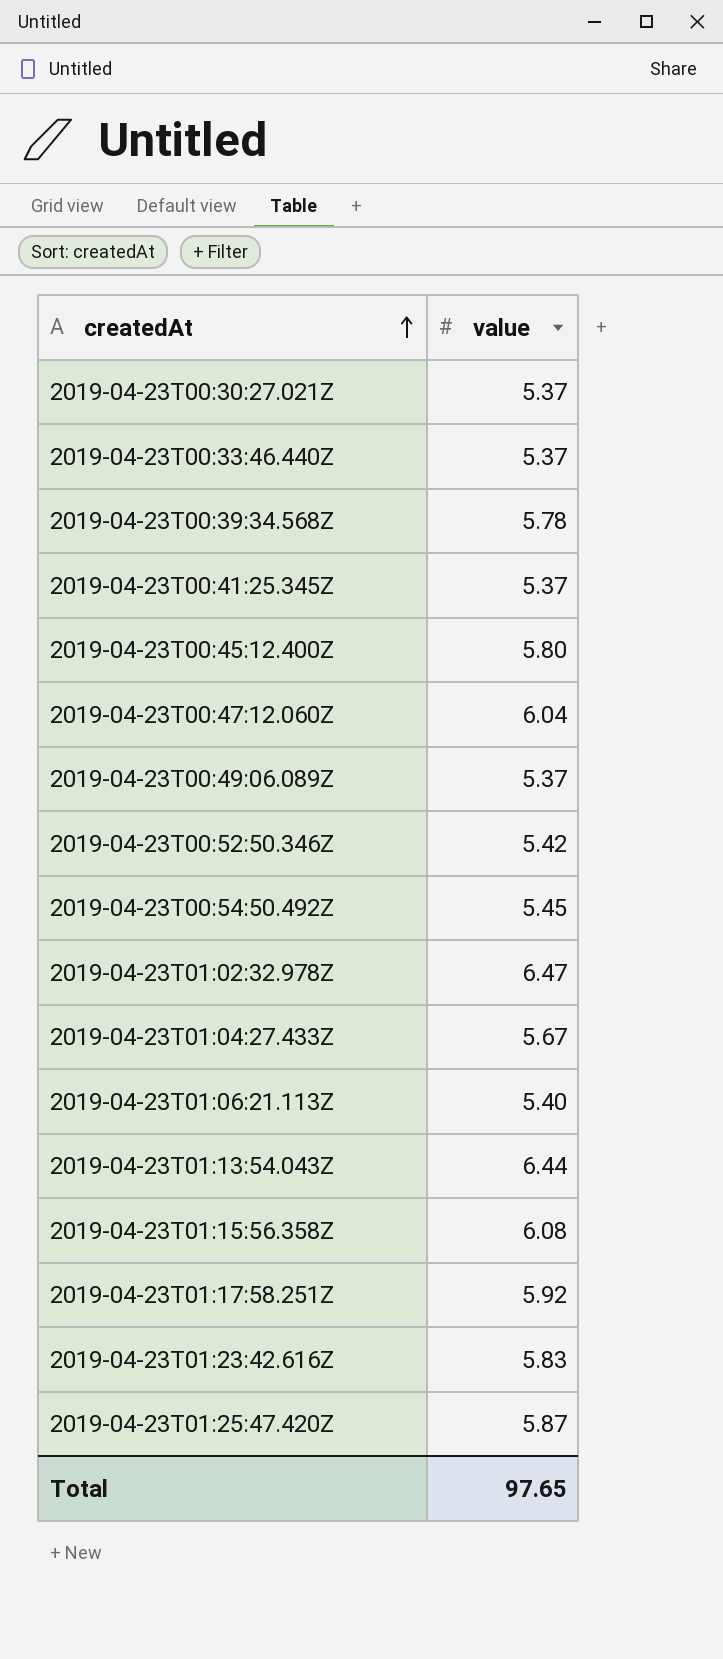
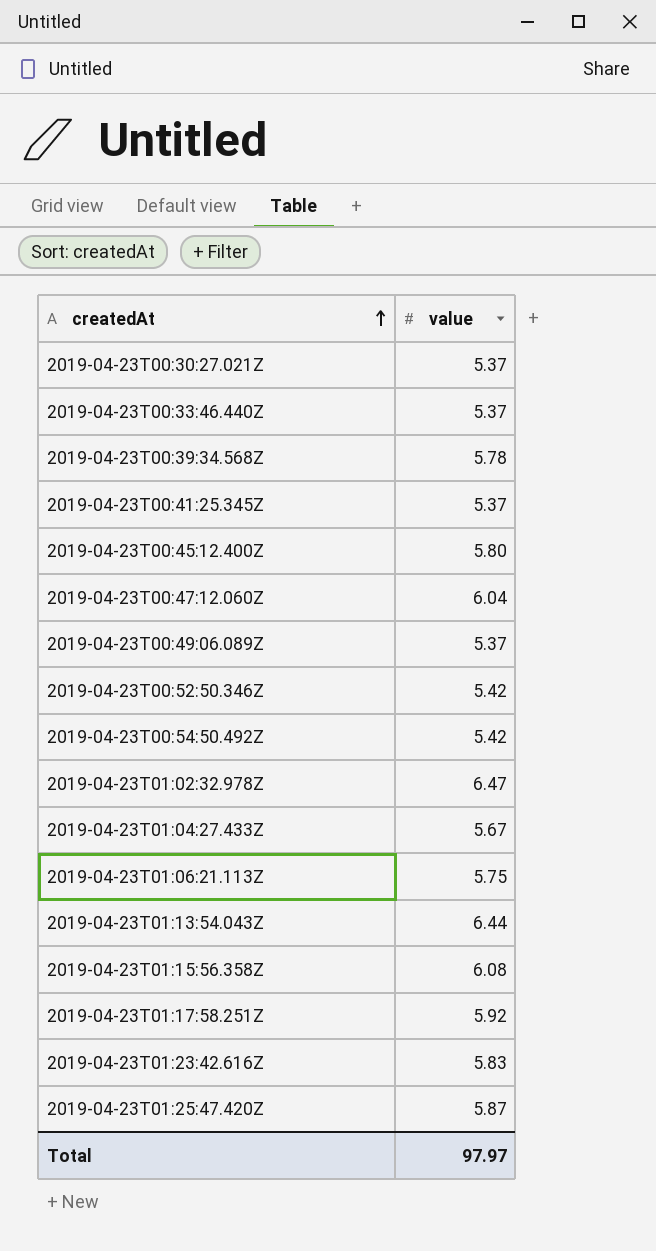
2019-04-23T00:54:50.492Z | value: 5.45 -> 5.42
2019-04-23T01:06:21.113Z | value: 5.40 -> 5.75
Total | value: 97.65 -> 97.97

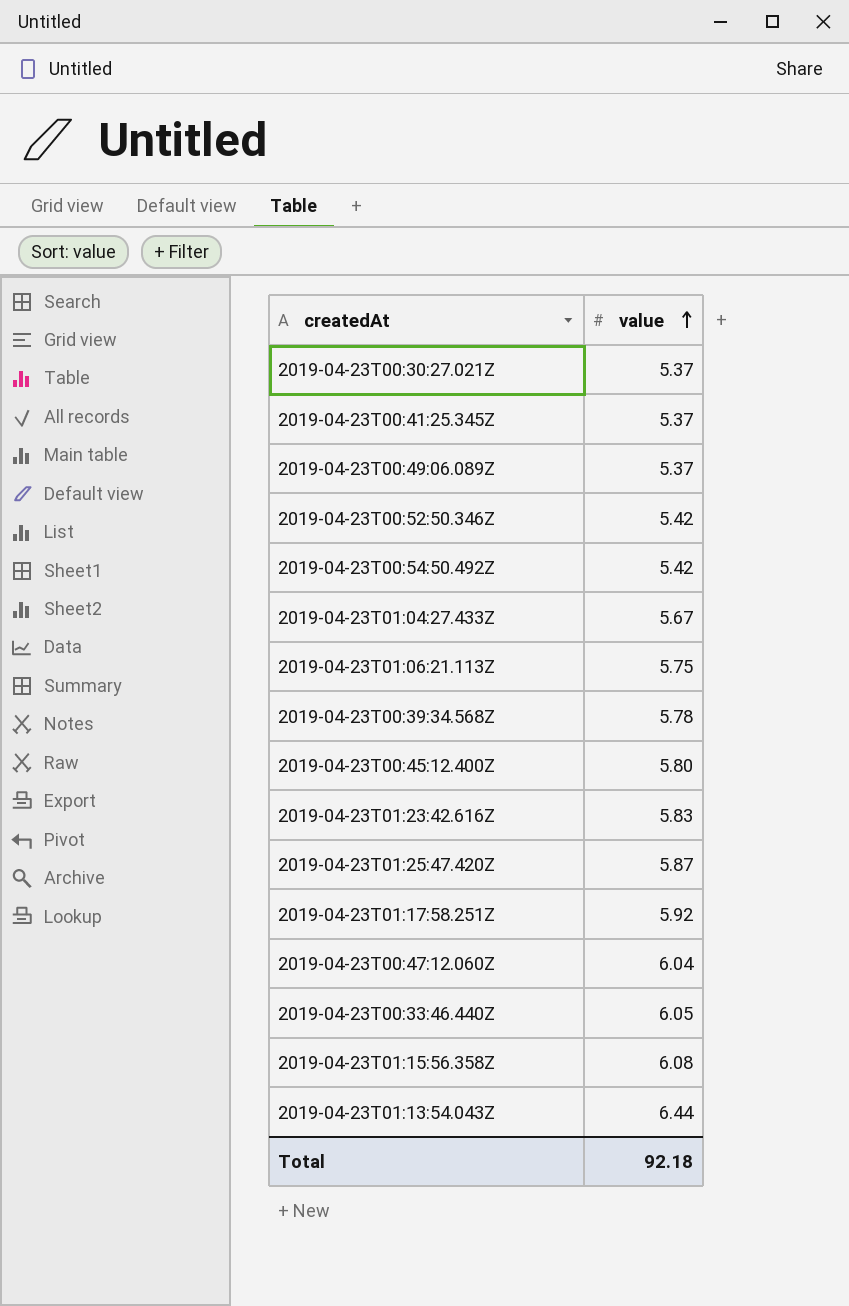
row order: createdAt ascending -> value ascending
row 2019-04-23T01:02:32.978Z: 6.47 -> none
2019-04-23T00:33:46.440Z | value: 5.37 -> 6.05
Total | value: 97.97 -> 92.18

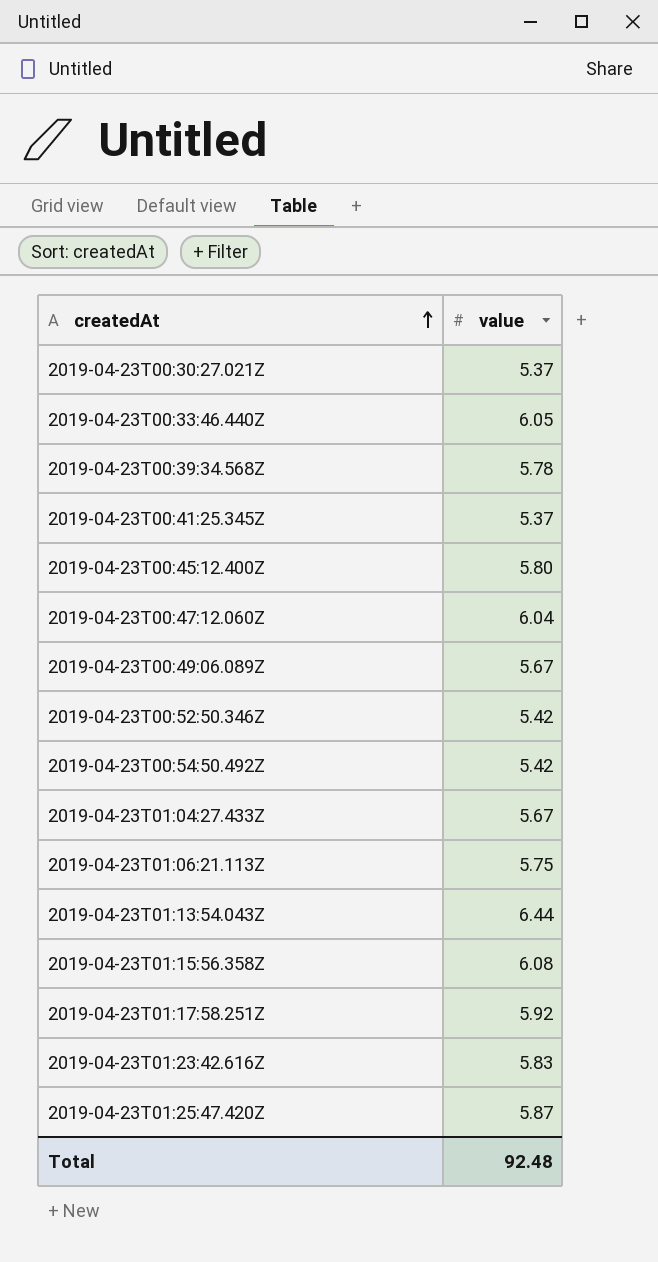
row order: value ascending -> createdAt ascending
2019-04-23T00:49:06.089Z | value: 5.37 -> 5.67
Total | value: 92.18 -> 92.48

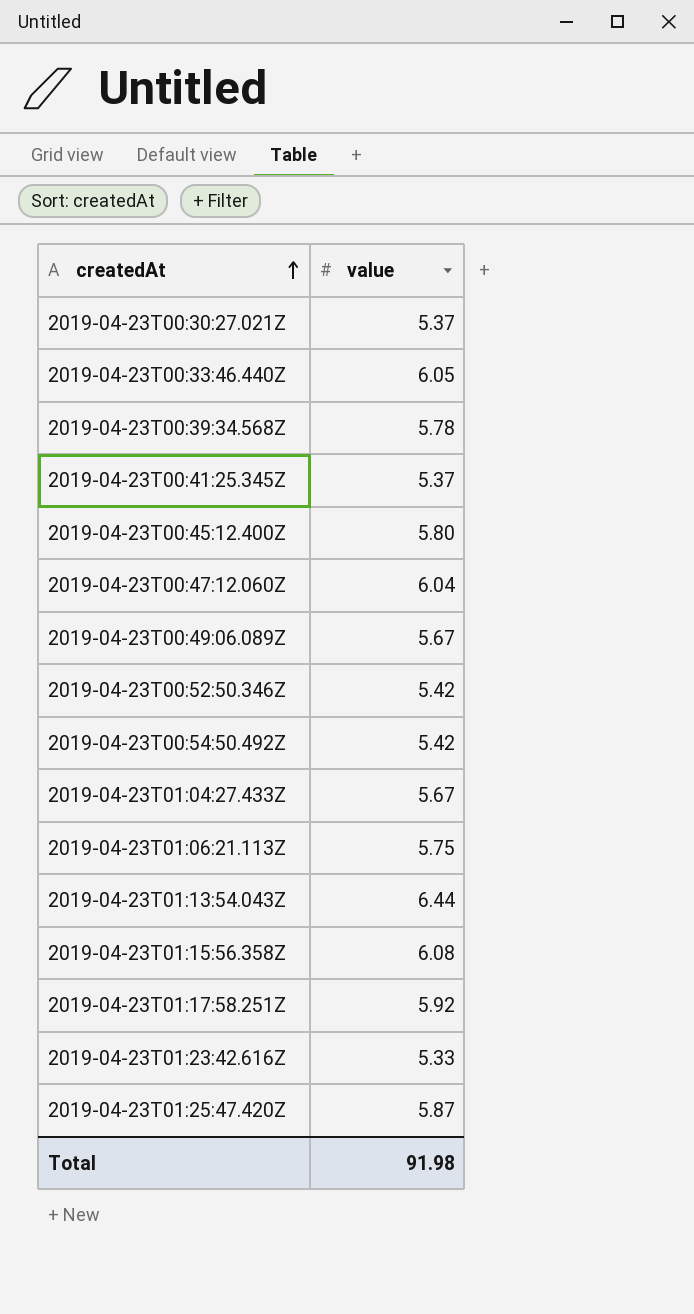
2019-04-23T01:23:42.616Z | value: 5.83 -> 5.33
Total | value: 92.48 -> 91.98

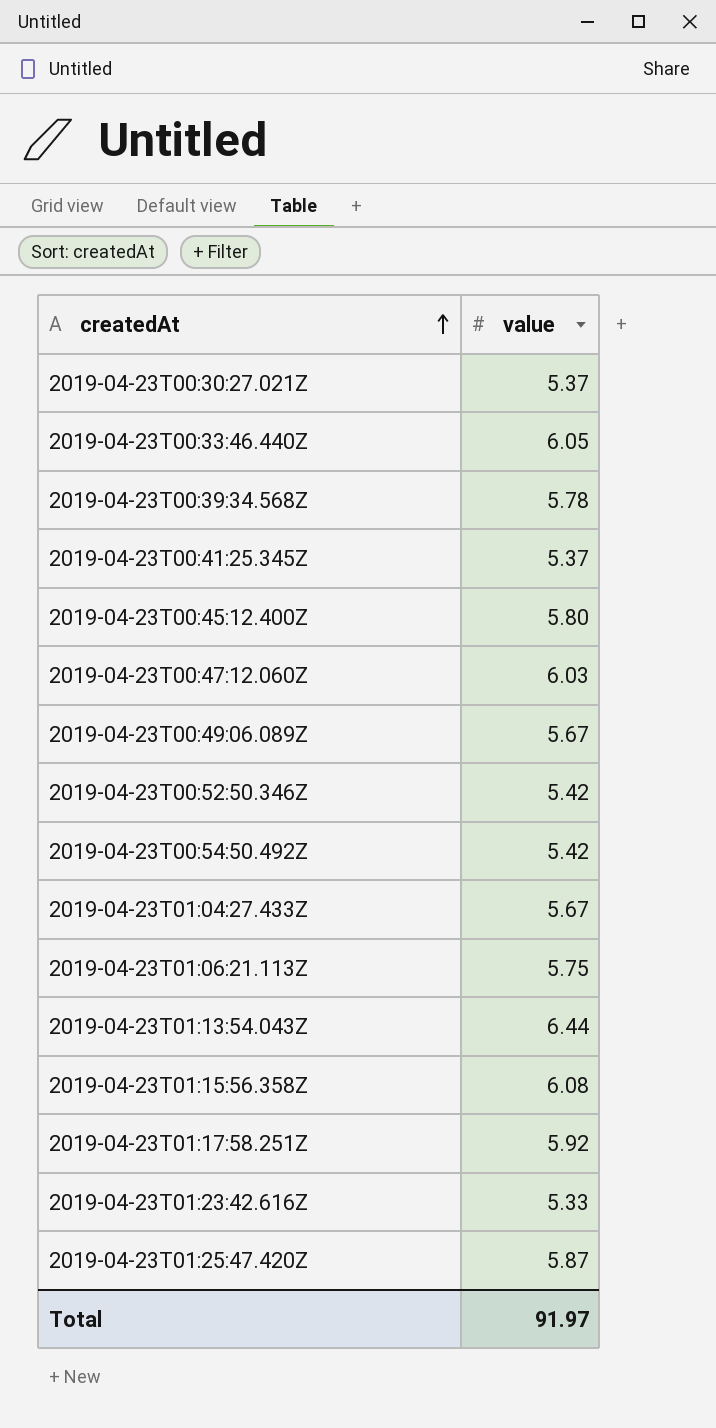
2019-04-23T00:47:12.060Z | value: 6.04 -> 6.03
Total | value: 91.98 -> 91.97

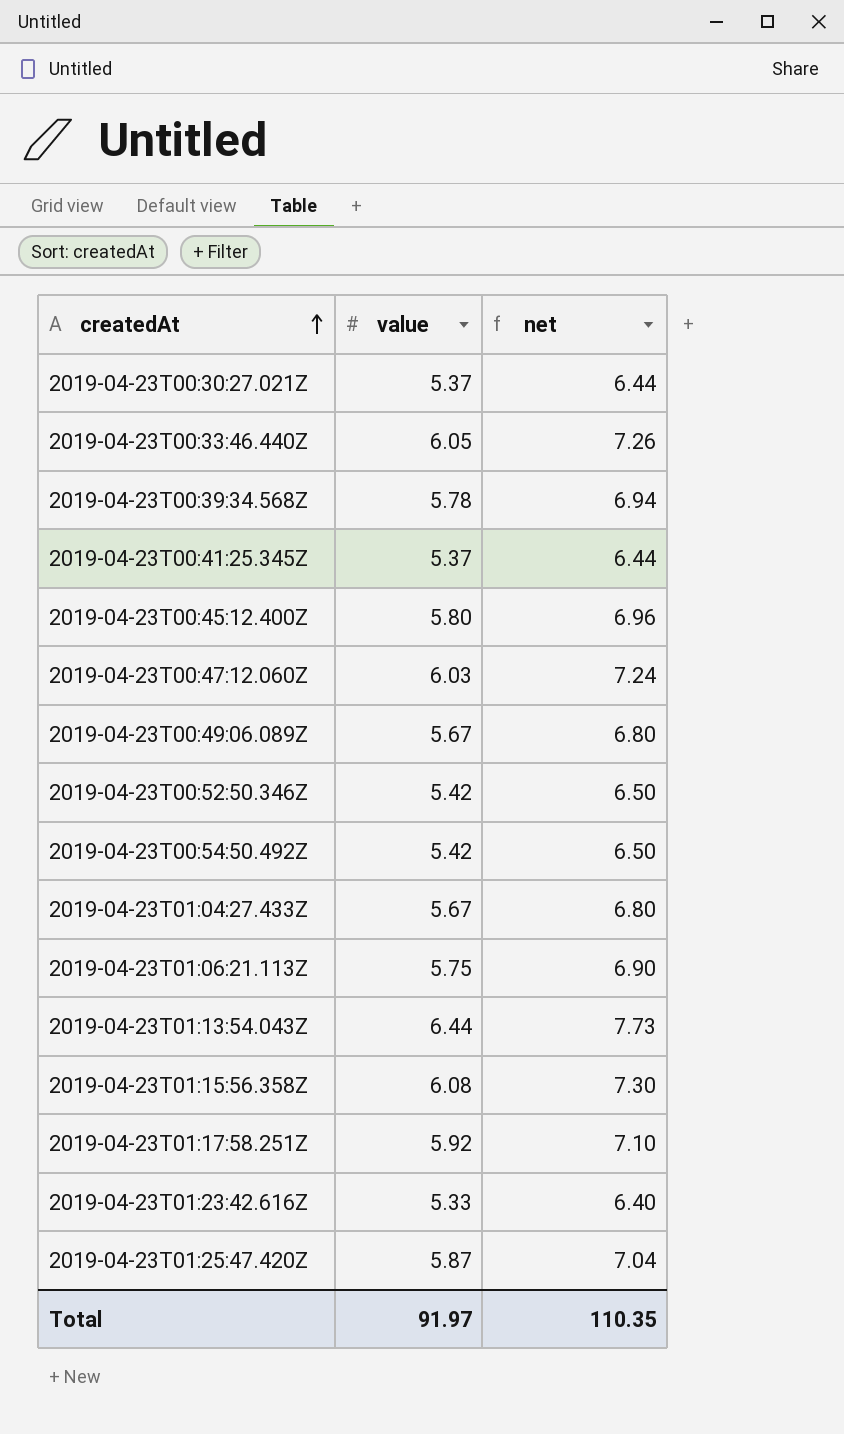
column net | formula: none -> [value] * 1.2

